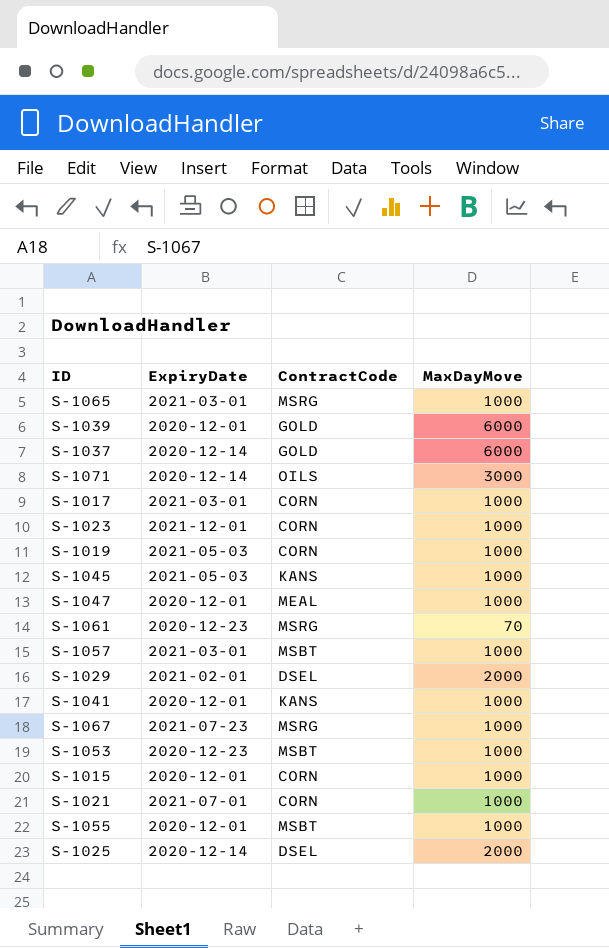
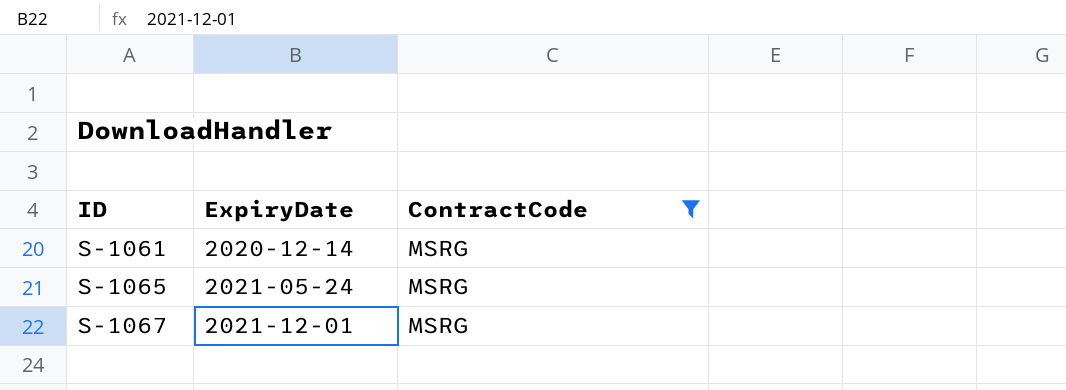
filter: none -> ContractCode = MSRG
row order: none -> ID ascending
column MaxDayMove | position: 4 -> none
S-1061 | ExpiryDate: 2020-12-23 -> 2020-12-14
S-1065 | ExpiryDate: 2021-03-01 -> 2021-05-24
S-1067 | ExpiryDate: 2021-07-23 -> 2021-12-01

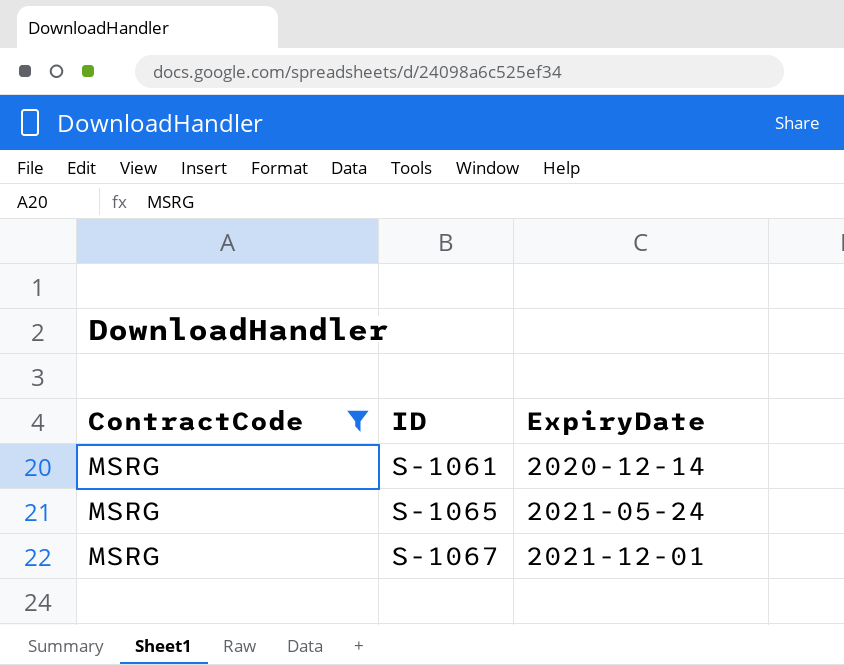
column ContractCode | position: 3 -> 1

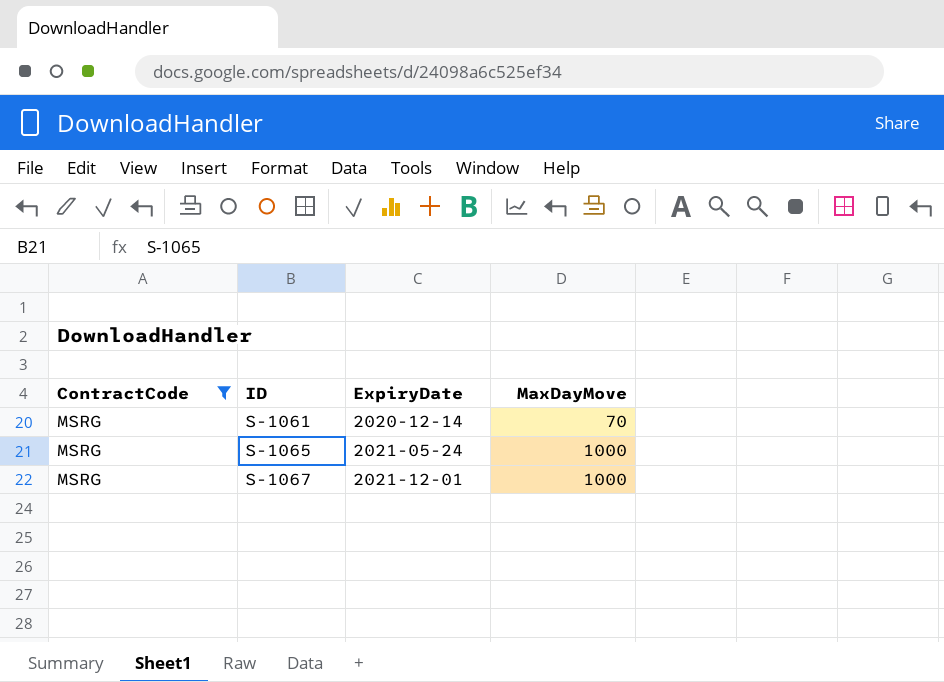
column MaxDayMove | position: none -> 4

